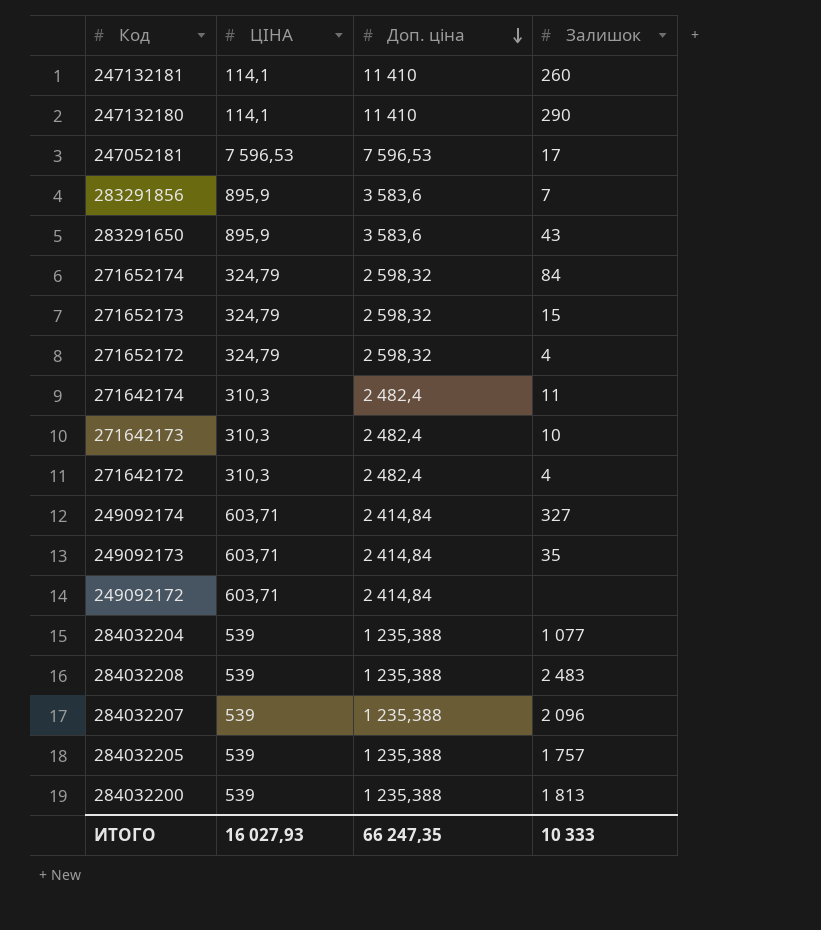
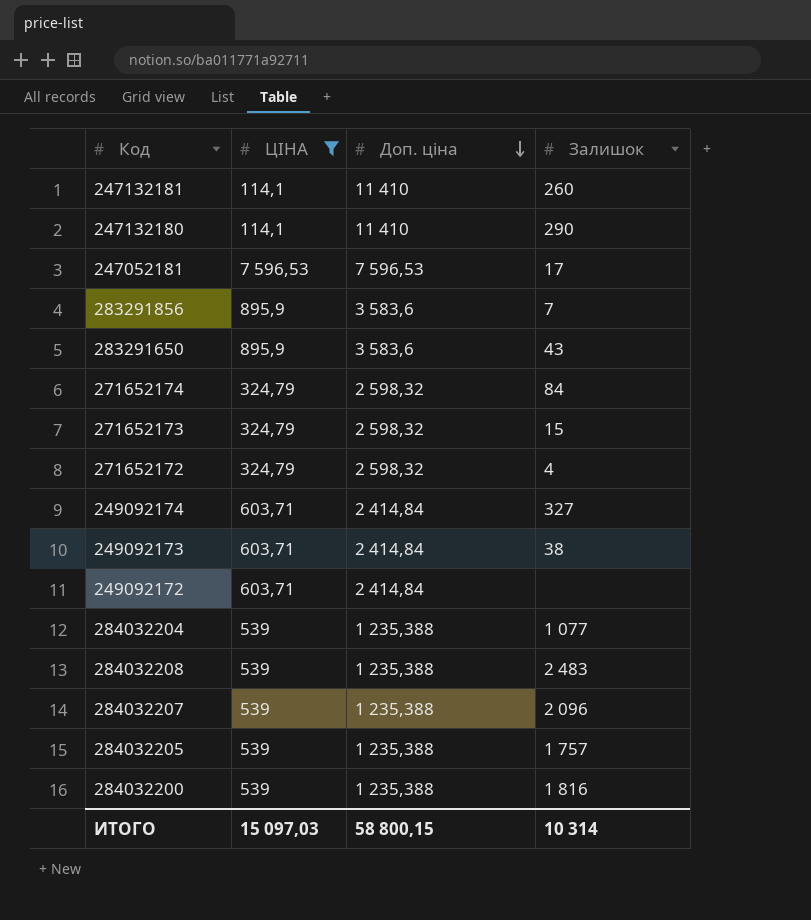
filter: none -> ЦІНА != 310,3
249092173 | Залишок: 35 -> 38
284032200 | Залишок: 1 813 -> 1 816
ИТОГО | ЦІНА: 16 027,93 -> 15 097,03
ИТОГО | Доп. ціна: 66 247,35 -> 58 800,15
ИТОГО | Залишок: 10 333 -> 10 314

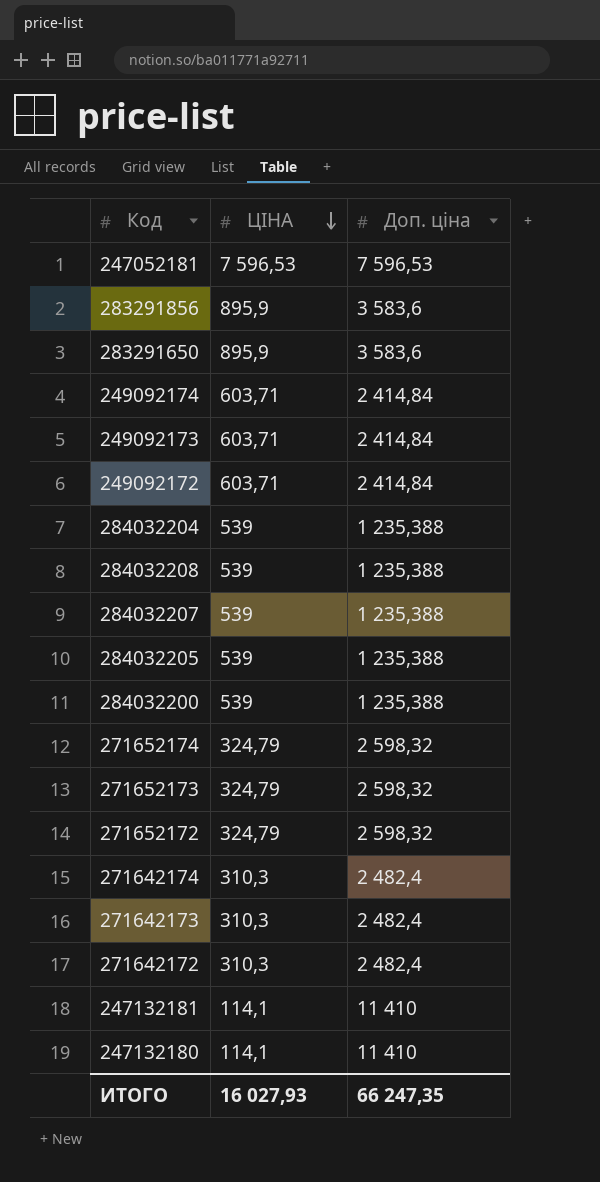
filter: ЦІНА != 310,3 -> none
row order: Доп. ціна descending -> ЦІНА descending
column Залишок | position: 4 -> none
ИТОГО | ЦІНА: 15 097,03 -> 16 027,93
ИТОГО | Доп. ціна: 58 800,15 -> 66 247,35

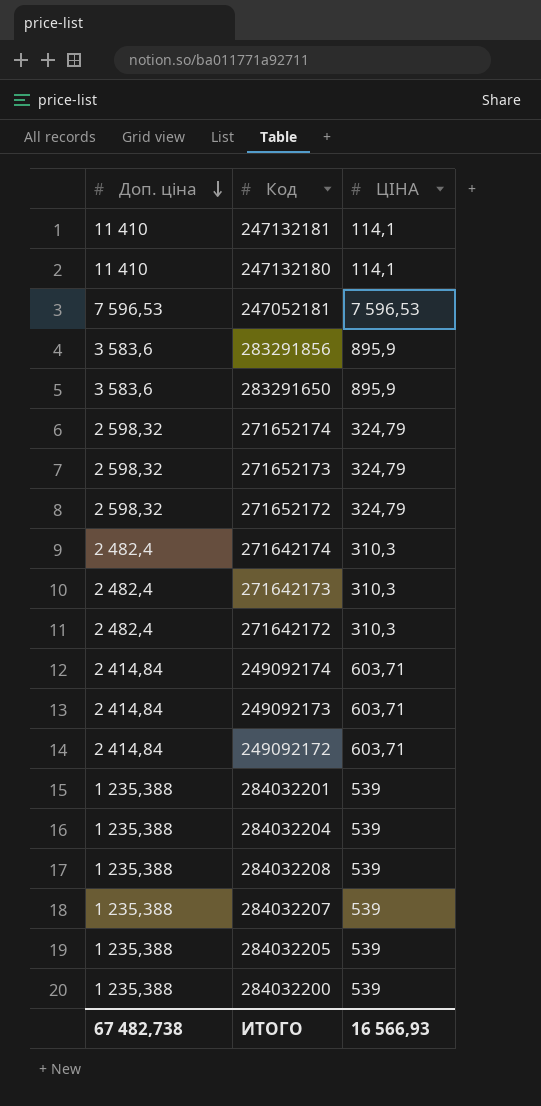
row order: ЦІНА descending -> Доп. ціна descending
column Доп. ціна | position: 3 -> 1
row 284032201: none -> 1 235,388 | 539
ИТОГО | Доп. ціна: 66 247,35 -> 67 482,738
ИТОГО | ЦІНА: 16 027,93 -> 16 566,93

